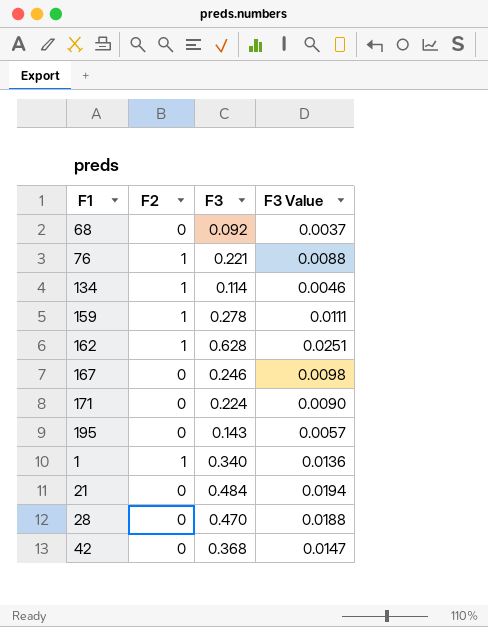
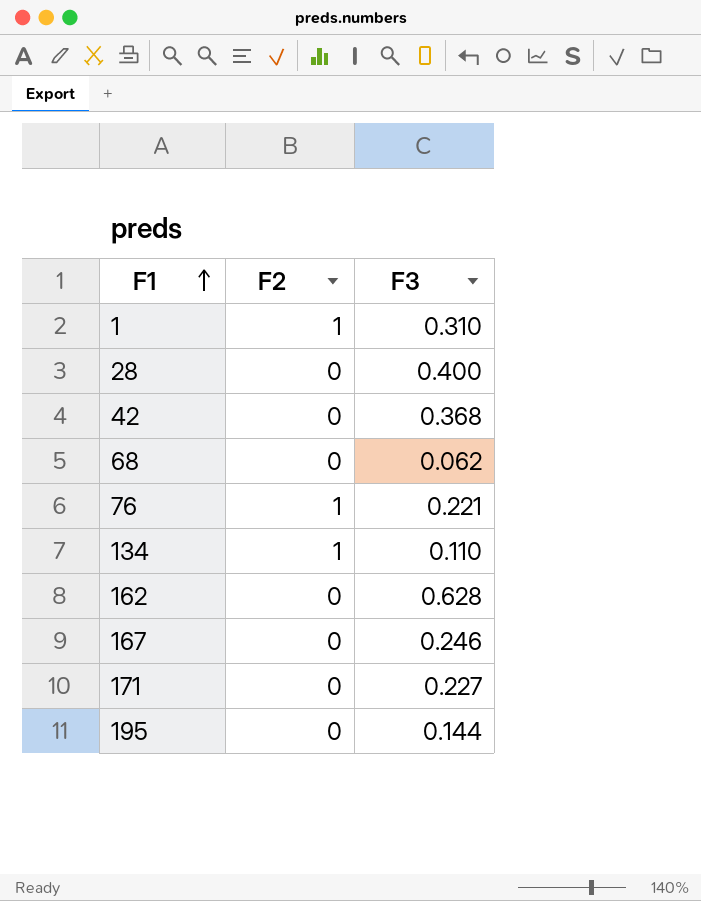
row order: none -> F1 ascending
column F3 Value | formula: [F3] * 0.04 -> none
row 159: 1 | 0.278 | 0.0111 -> none
row 21: 0 | 0.484 | 0.0194 -> none
1 | F3: 0.340 -> 0.310
28 | F3: 0.470 -> 0.400
68 | F3: 0.092 -> 0.062
134 | F3: 0.114 -> 0.110
162 | F2: 1 -> 0
171 | F3: 0.224 -> 0.227
195 | F3: 0.143 -> 0.144

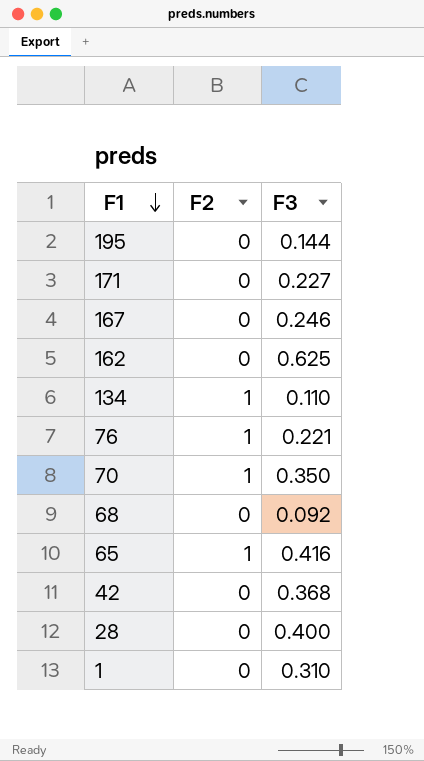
row order: F1 ascending -> F1 descending
162 | F3: 0.628 -> 0.625
row 70: none -> 1 | 0.350
68 | F3: 0.062 -> 0.092
row 65: none -> 1 | 0.416
1 | F2: 1 -> 0

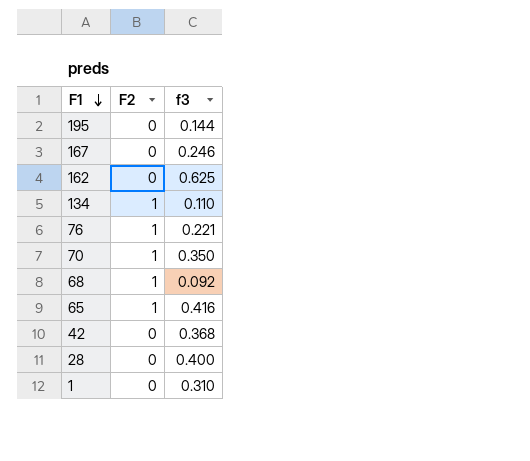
column name: F3 -> f3
row 171: 0 | 0.227 -> none
68 | F2: 0 -> 1

